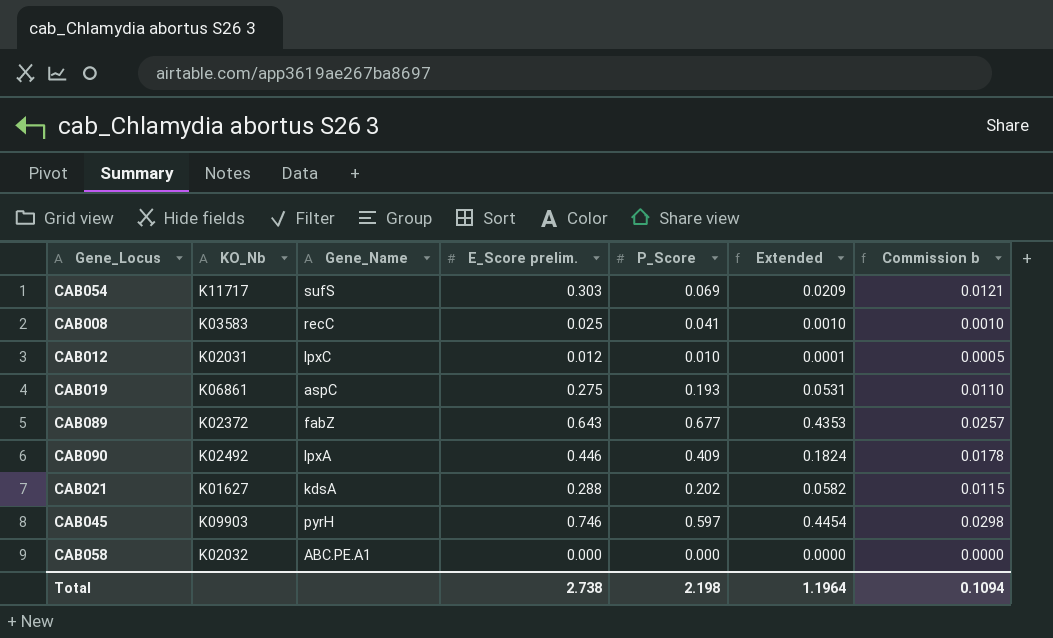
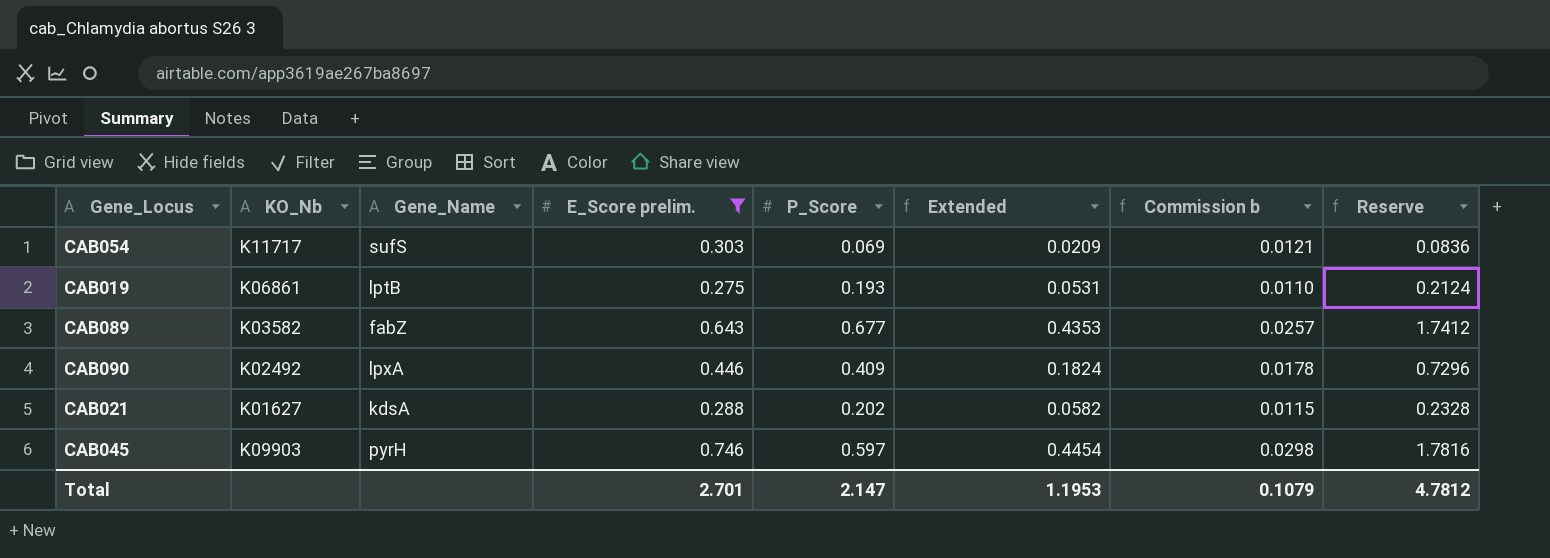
filter: none -> E_Score prelim. >= 0.275
column Reserve | formula: none -> [Extended] * 4
CAB019 | Gene_Name: aspC -> lptB
CAB089 | KO_Nb: K02372 -> K03582
Total | E_Score prelim.: 2.738 -> 2.701
Total | P_Score: 2.198 -> 2.147
Total | Extended: 1.1964 -> 1.1953
Total | Commission b: 0.1094 -> 0.1079

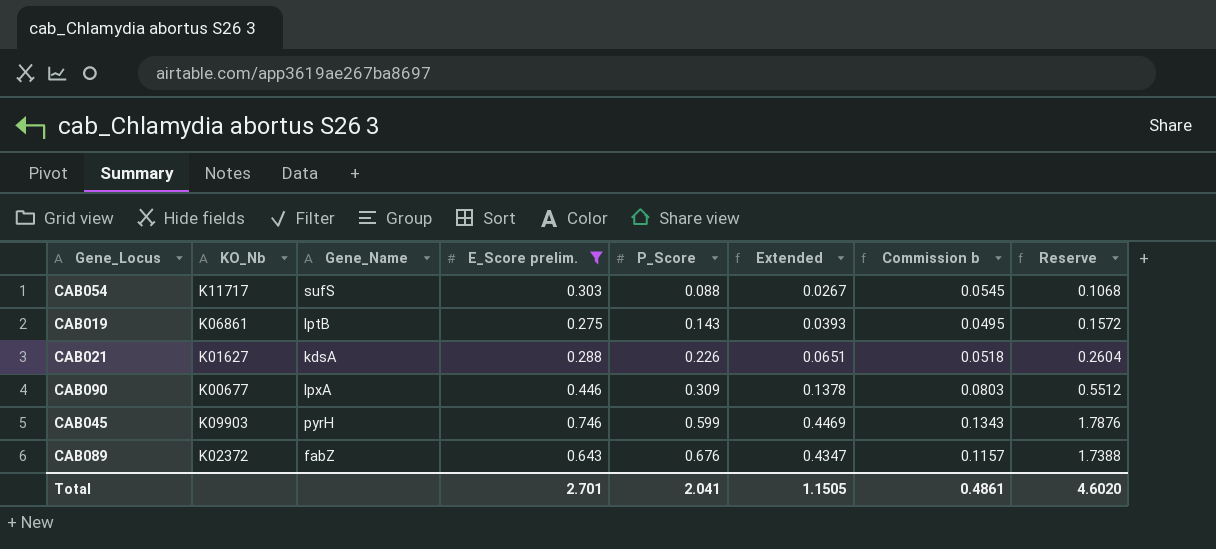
row order: none -> P_Score ascending
column Commission b | formula: [E_Score prelim.] * 0.04 -> [E_Score prelim.] * 0.18
CAB054 | P_Score: 0.069 -> 0.088
CAB054 | Extended: 0.0209 -> 0.0267
CAB054 | Reserve: 0.0836 -> 0.1068
CAB019 | P_Score: 0.193 -> 0.143
CAB019 | Extended: 0.0531 -> 0.0393
CAB019 | Reserve: 0.2124 -> 0.1572
CAB021 | P_Score: 0.202 -> 0.226
CAB021 | Extended: 0.0582 -> 0.0651
CAB021 | Reserve: 0.2328 -> 0.2604
CAB090 | KO_Nb: K02492 -> K00677
CAB090 | P_Score: 0.409 -> 0.309
CAB090 | Extended: 0.1824 -> 0.1378
CAB090 | Reserve: 0.7296 -> 0.5512
CAB045 | P_Score: 0.597 -> 0.599
CAB045 | Extended: 0.4454 -> 0.4469
CAB045 | Reserve: 1.7816 -> 1.7876
CAB089 | KO_Nb: K03582 -> K02372
CAB089 | P_Score: 0.677 -> 0.676
CAB089 | Extended: 0.4353 -> 0.4347
CAB089 | Reserve: 1.7412 -> 1.7388
Total | P_Score: 2.147 -> 2.041
Total | Extended: 1.1953 -> 1.1505
Total | Commission b: 0.1079 -> 0.4861
Total | Reserve: 4.7812 -> 4.6020

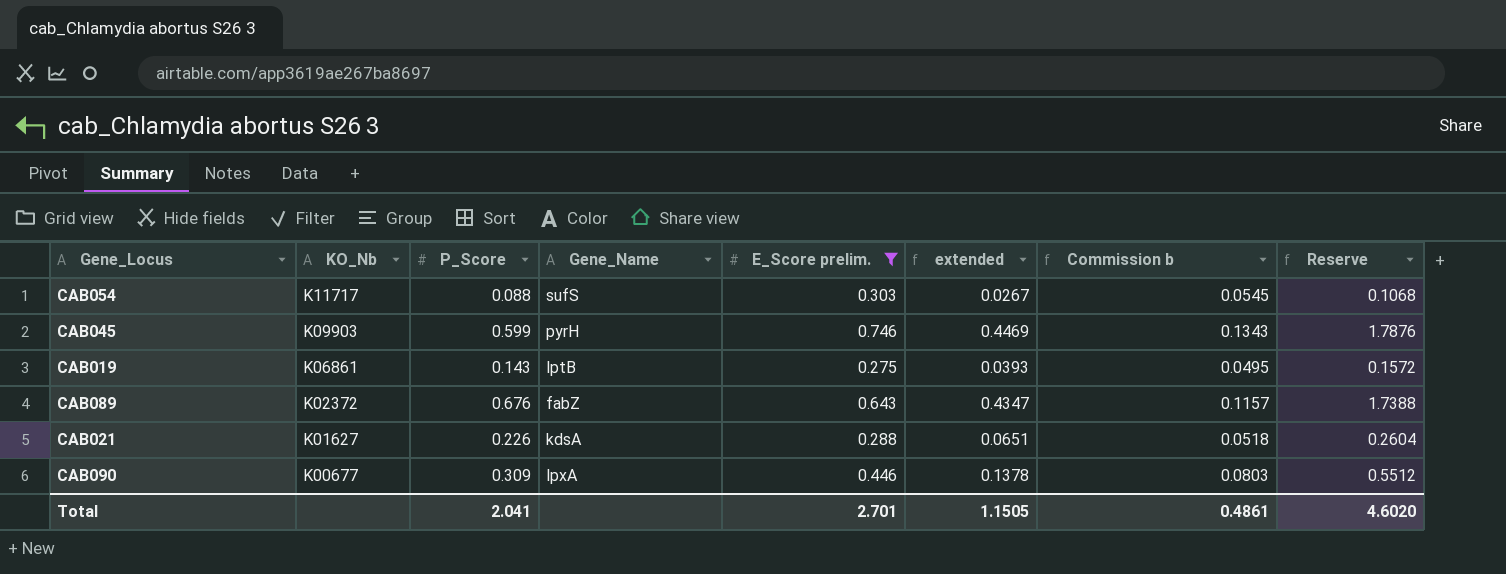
row order: P_Score ascending -> KO_Nb descending
column P_Score | position: 5 -> 3
column name: Extended -> extended

